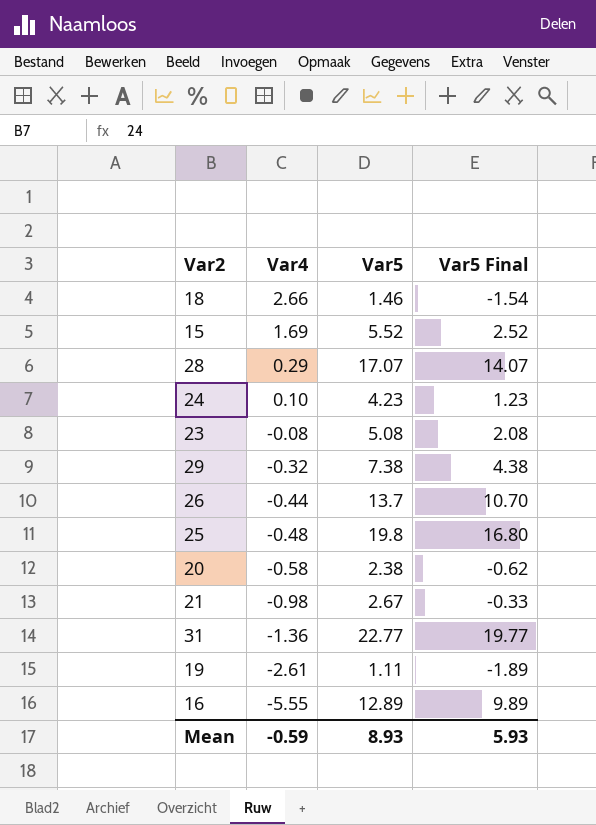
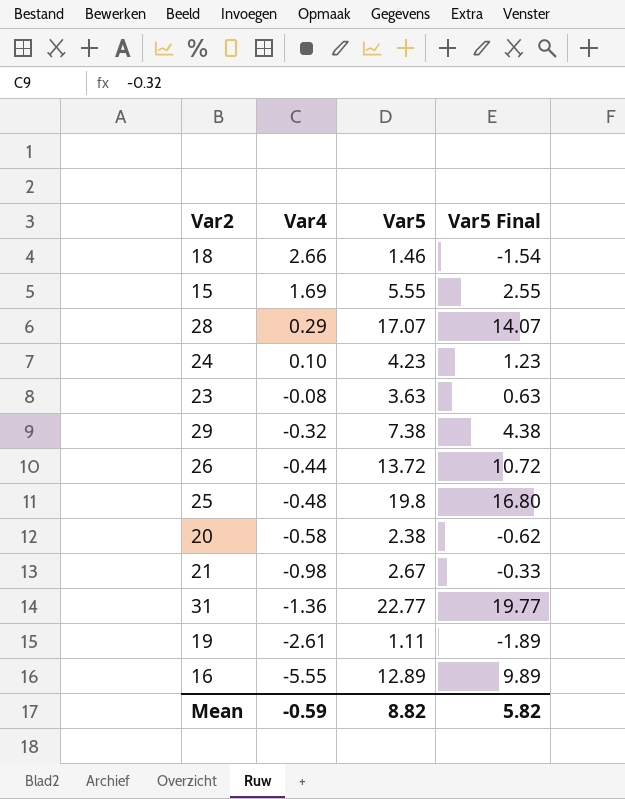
15 | Var5: 5.52 -> 5.55
15 | Var5 Final: 2.52 -> 2.55
23 | Var5: 5.08 -> 3.63
23 | Var5 Final: 2.08 -> 0.63
26 | Var5: 13.7 -> 13.72
26 | Var5 Final: 10.70 -> 10.72
Mean | Var5: 8.93 -> 8.82
Mean | Var5 Final: 5.93 -> 5.82

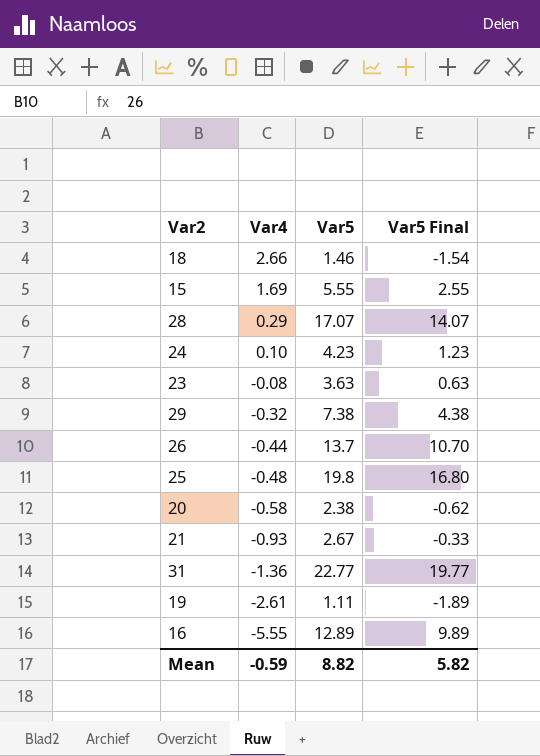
26 | Var5: 13.72 -> 13.7
26 | Var5 Final: 10.72 -> 10.70
21 | Var4: -0.98 -> -0.93

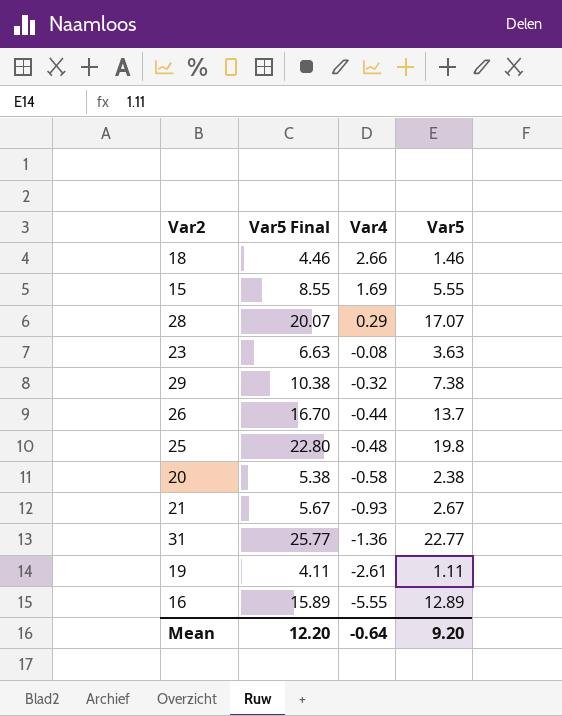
column Var5 Final | formula: [Var5] - 3 -> [Var5] + 3
column Var5 Final | position: 4 -> 2
row 24: 0.10 | 4.23 | 1.23 -> none
Mean | Var5 Final: 5.82 -> 12.20
Mean | Var4: -0.59 -> -0.64
Mean | Var5: 8.82 -> 9.20

